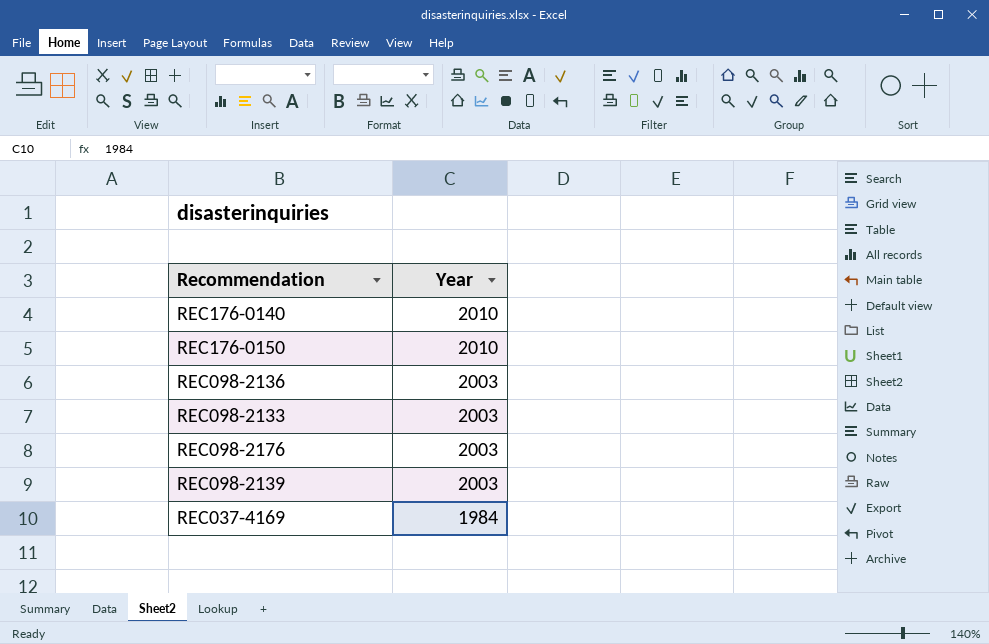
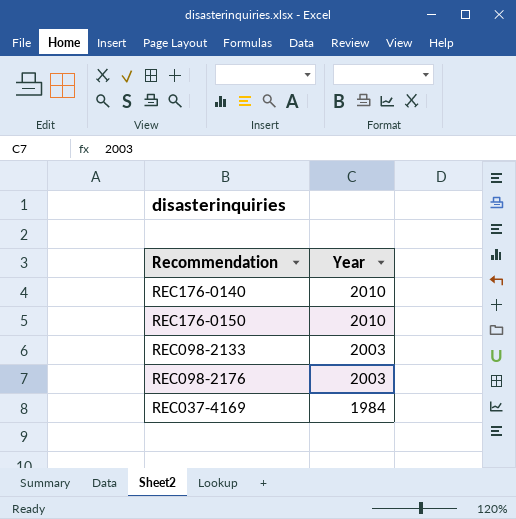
row REC098-2136: 2003 -> none
row REC098-2139: 2003 -> none

